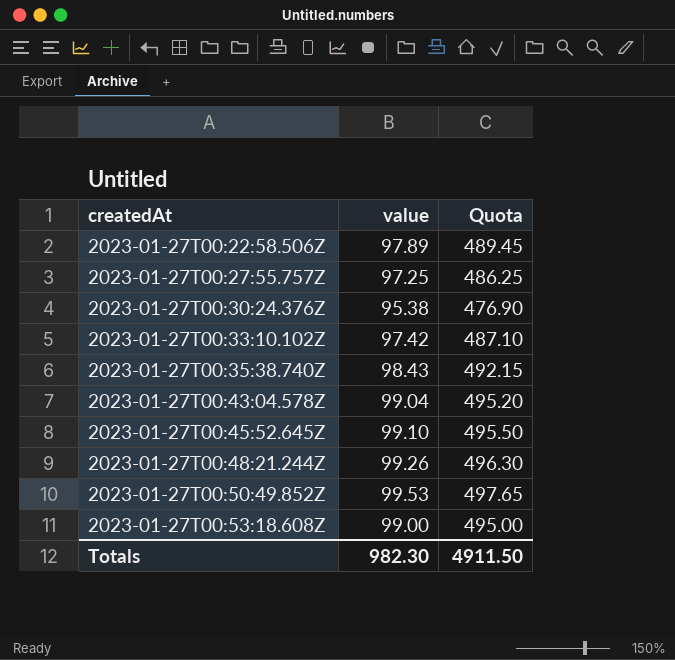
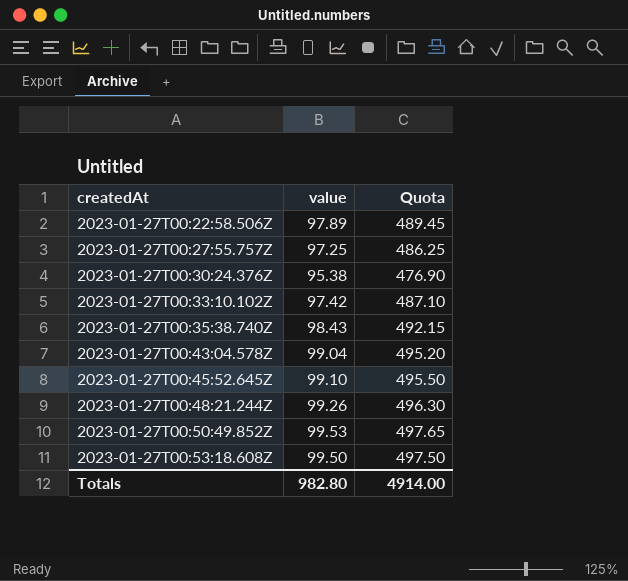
2023-01-27T00:53:18.608Z | value: 99.00 -> 99.50
2023-01-27T00:53:18.608Z | Quota: 495.00 -> 497.50
Totals | value: 982.30 -> 982.80
Totals | Quota: 4911.50 -> 4914.00

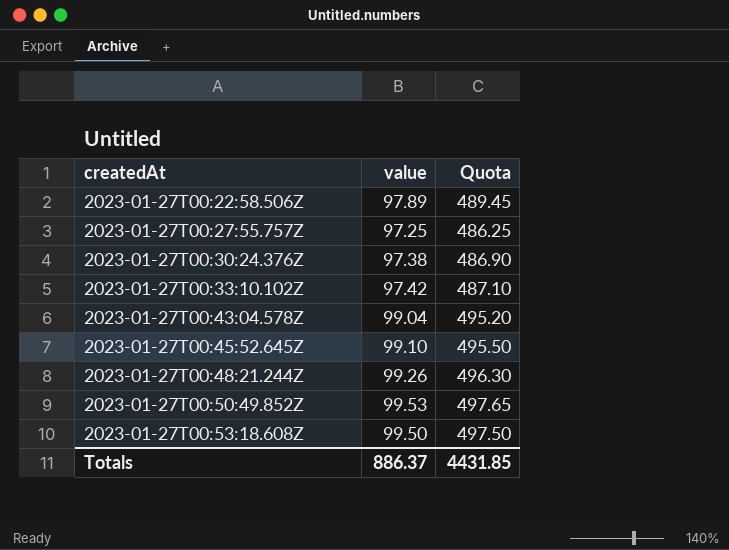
row 2023-01-27T00:35:38.740Z: 98.43 | 492.15 -> none
2023-01-27T00:30:24.376Z | value: 95.38 -> 97.38
2023-01-27T00:30:24.376Z | Quota: 476.90 -> 486.90
Totals | value: 982.80 -> 886.37
Totals | Quota: 4914.00 -> 4431.85

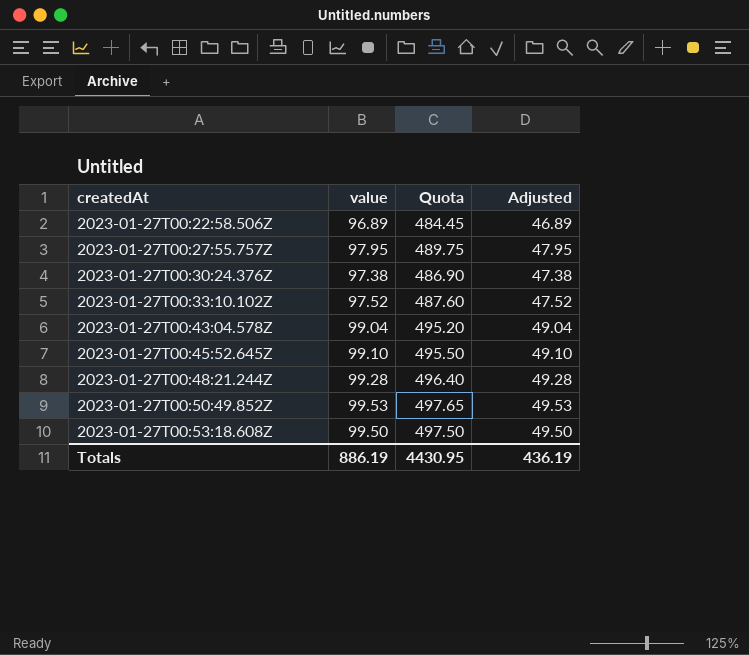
column Adjusted | formula: none -> [value] - 50
2023-01-27T00:22:58.506Z | value: 97.89 -> 96.89
2023-01-27T00:22:58.506Z | Quota: 489.45 -> 484.45
2023-01-27T00:27:55.757Z | value: 97.25 -> 97.95
2023-01-27T00:27:55.757Z | Quota: 486.25 -> 489.75
2023-01-27T00:33:10.102Z | value: 97.42 -> 97.52
2023-01-27T00:33:10.102Z | Quota: 487.10 -> 487.60
2023-01-27T00:48:21.244Z | value: 99.26 -> 99.28
2023-01-27T00:48:21.244Z | Quota: 496.30 -> 496.40
Totals | value: 886.37 -> 886.19
Totals | Quota: 4431.85 -> 4430.95

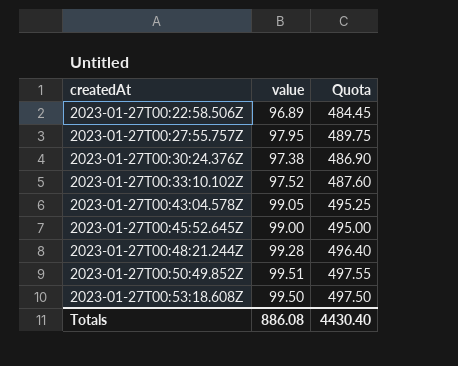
column Adjusted | formula: [value] - 50 -> none
2023-01-27T00:43:04.578Z | value: 99.04 -> 99.05
2023-01-27T00:43:04.578Z | Quota: 495.20 -> 495.25
2023-01-27T00:45:52.645Z | value: 99.10 -> 99.00
2023-01-27T00:45:52.645Z | Quota: 495.50 -> 495.00
2023-01-27T00:50:49.852Z | value: 99.53 -> 99.51
2023-01-27T00:50:49.852Z | Quota: 497.65 -> 497.55
Totals | value: 886.19 -> 886.08
Totals | Quota: 4430.95 -> 4430.40

